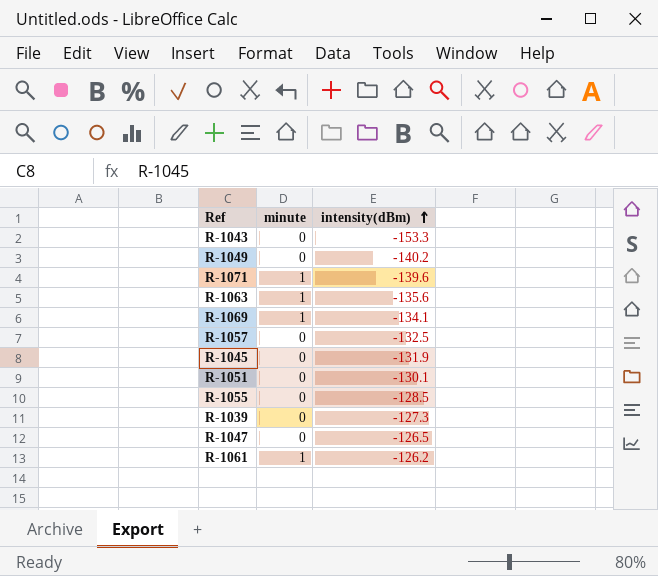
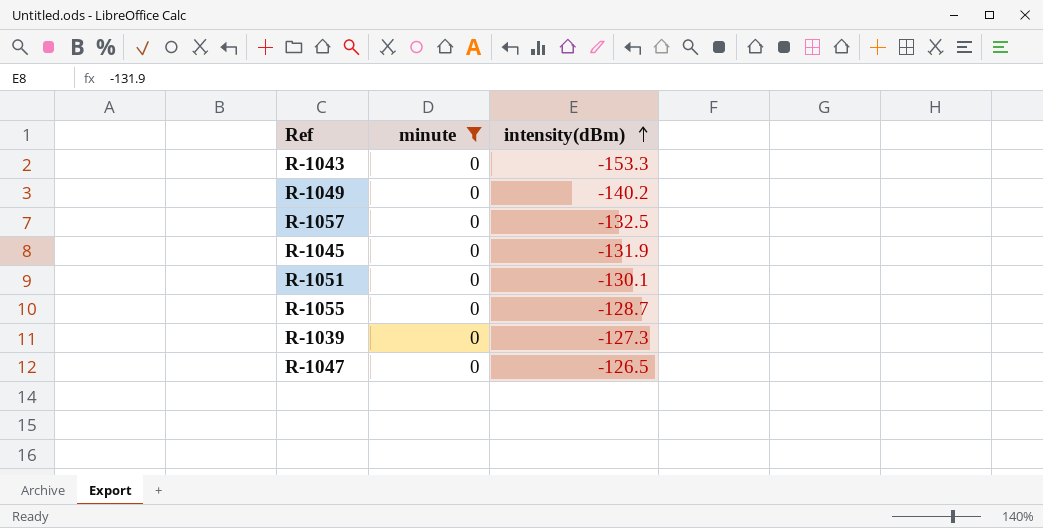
filter: none -> minute = 0
R-1055 | intensity(dBm): -128.5 -> -128.7

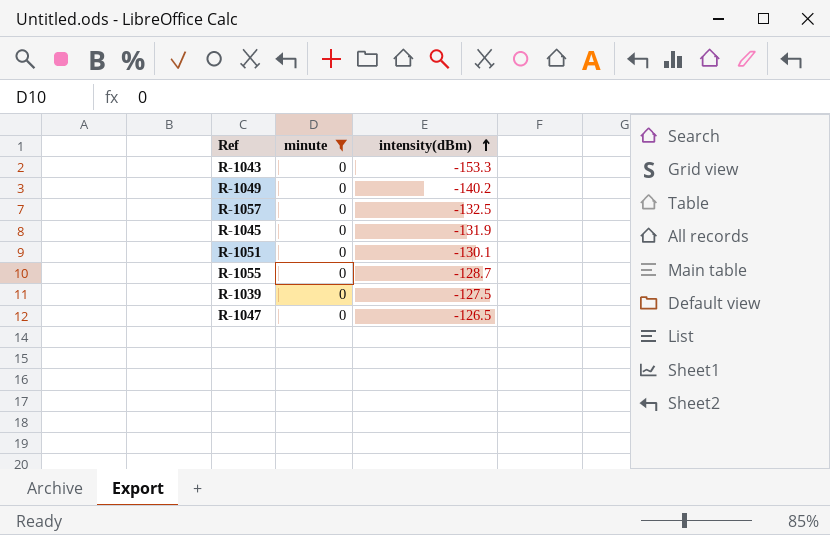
R-1039 | intensity(dBm): -127.3 -> -127.5

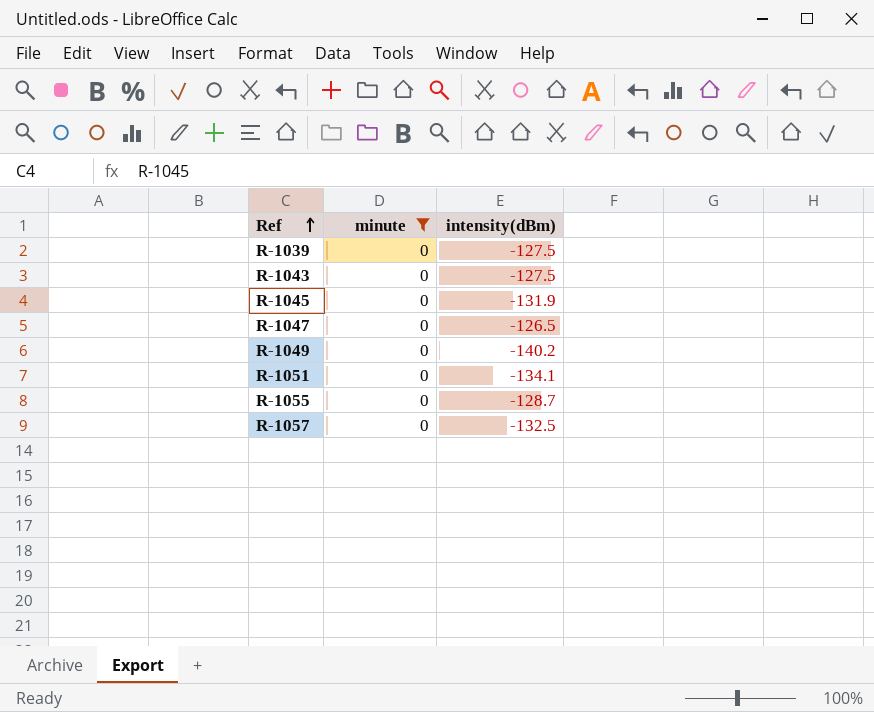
row order: intensity(dBm) ascending -> Ref ascending
R-1043 | intensity(dBm): -153.3 -> -127.5
R-1051 | intensity(dBm): -130.1 -> -134.1

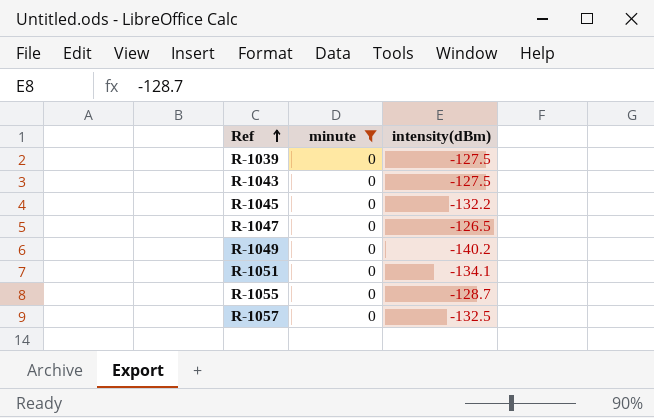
R-1045 | intensity(dBm): -131.9 -> -132.2

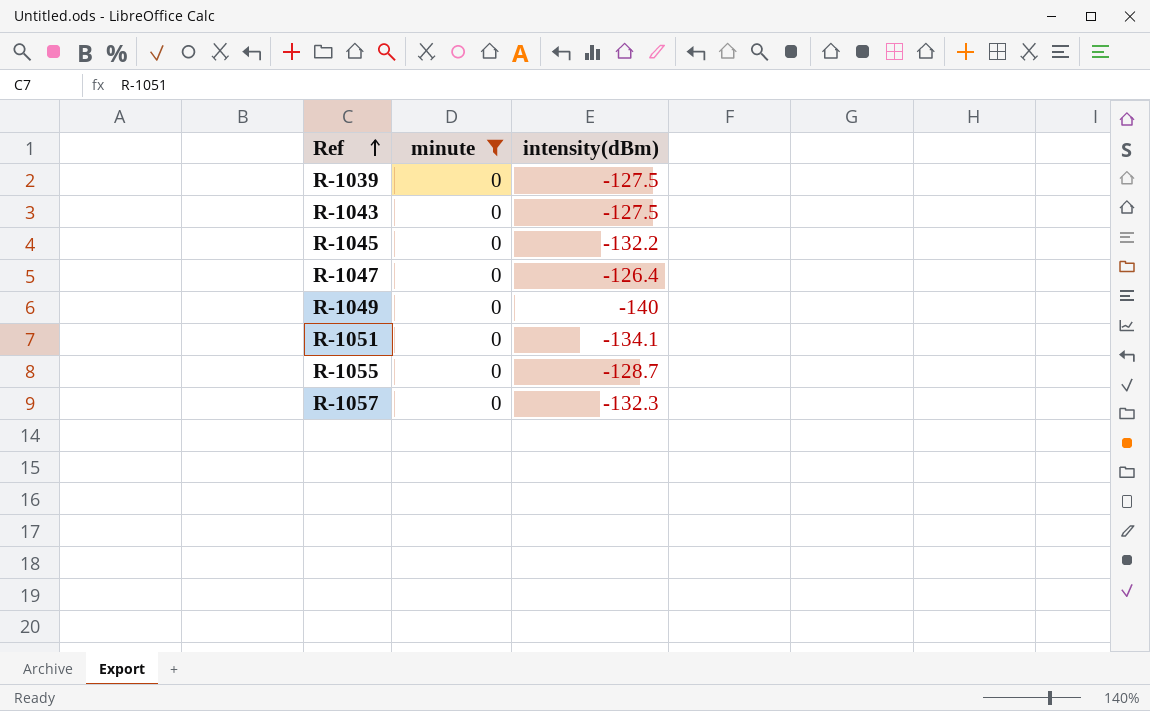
R-1047 | intensity(dBm): -126.5 -> -126.4
R-1049 | intensity(dBm): -140.2 -> -140
R-1057 | intensity(dBm): -132.5 -> -132.3

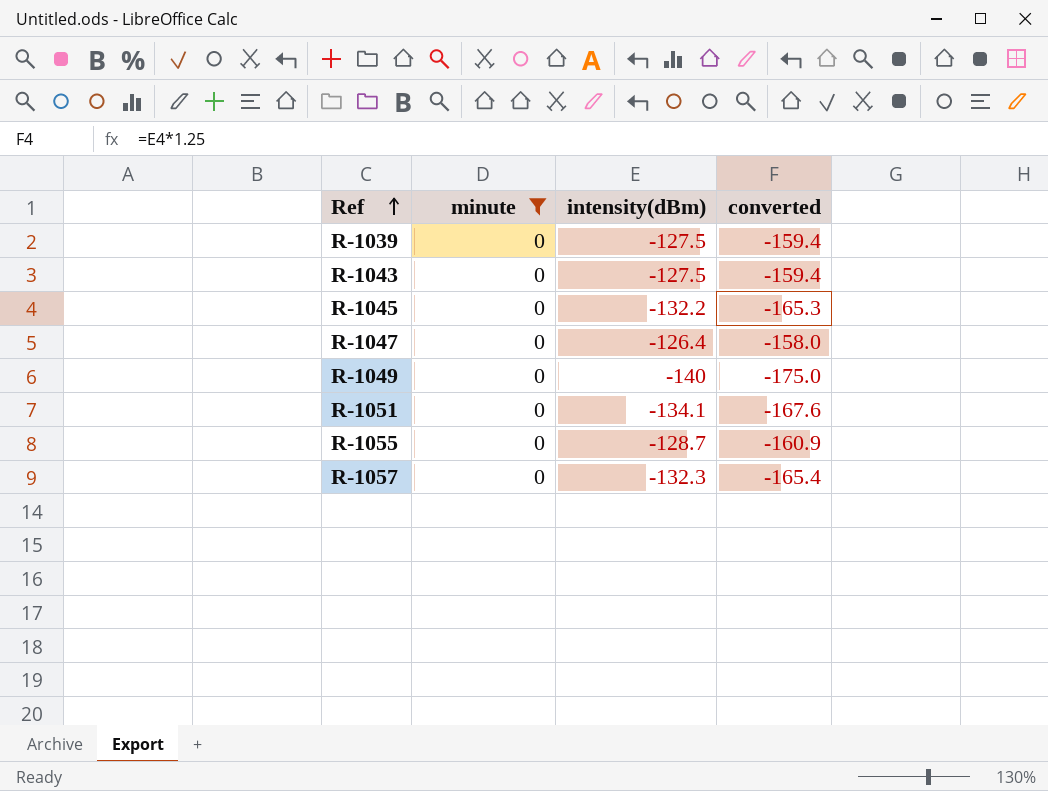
column converted | formula: none -> [intensity(dBm)] * 1.25

